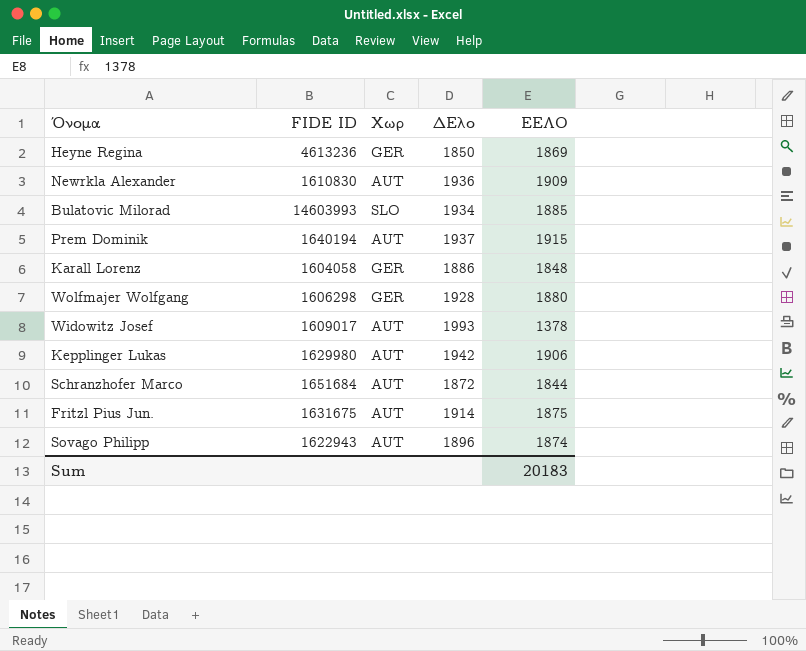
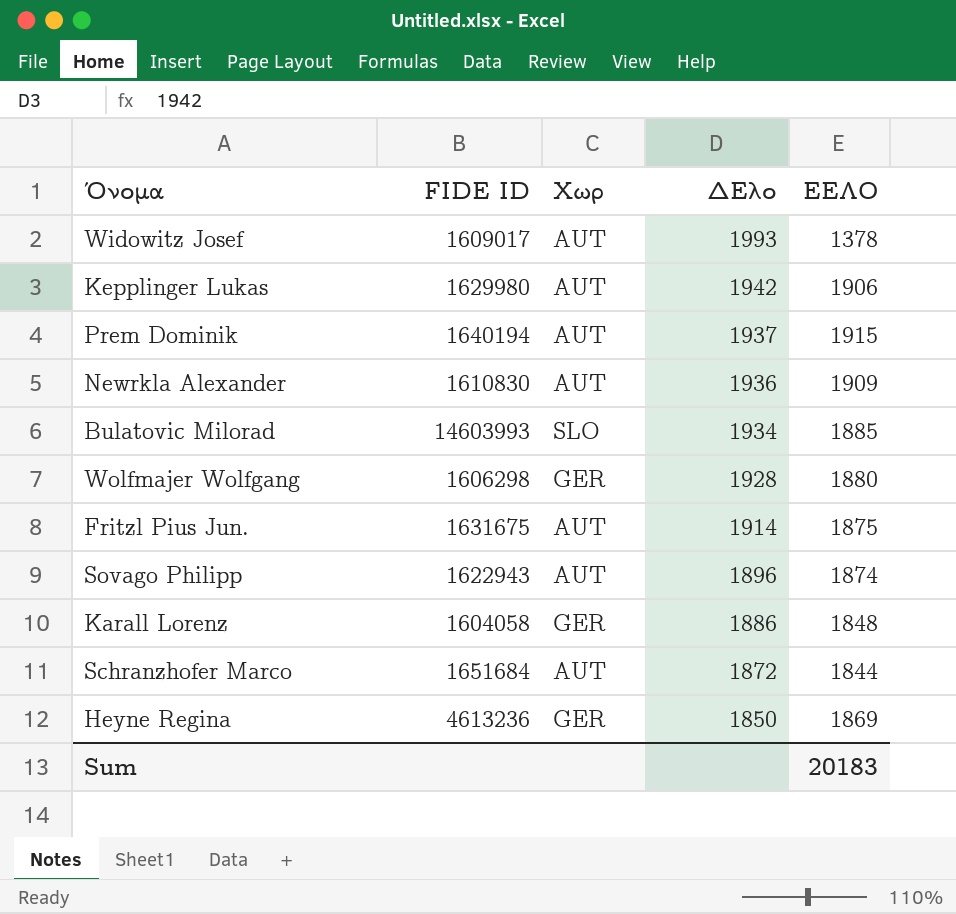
row order: none -> ΔΕλο descending

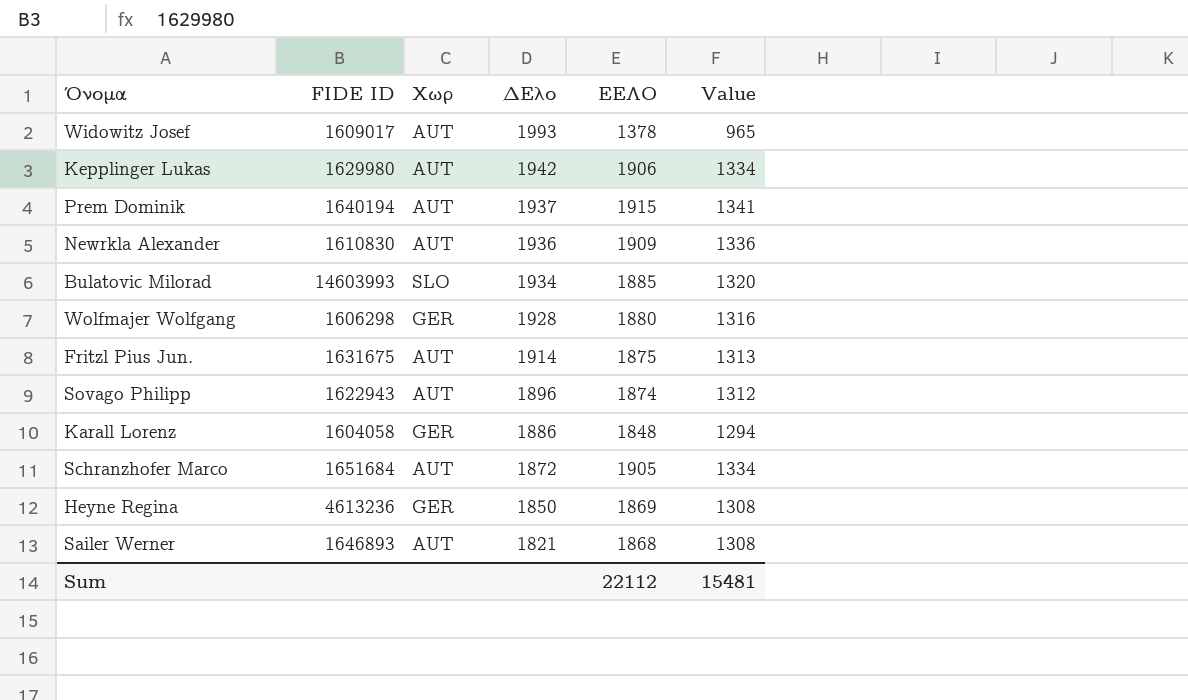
column Value | formula: none -> [ΕΕΛΟ] * 0.7
Schranzhofer Marco | ΕΕΛΟ: 1844 -> 1905
row Sailer Werner: none -> 1646893 | AUT | 1821 | 1868 | 1308
Sum | ΕΕΛΟ: 20183 -> 22112

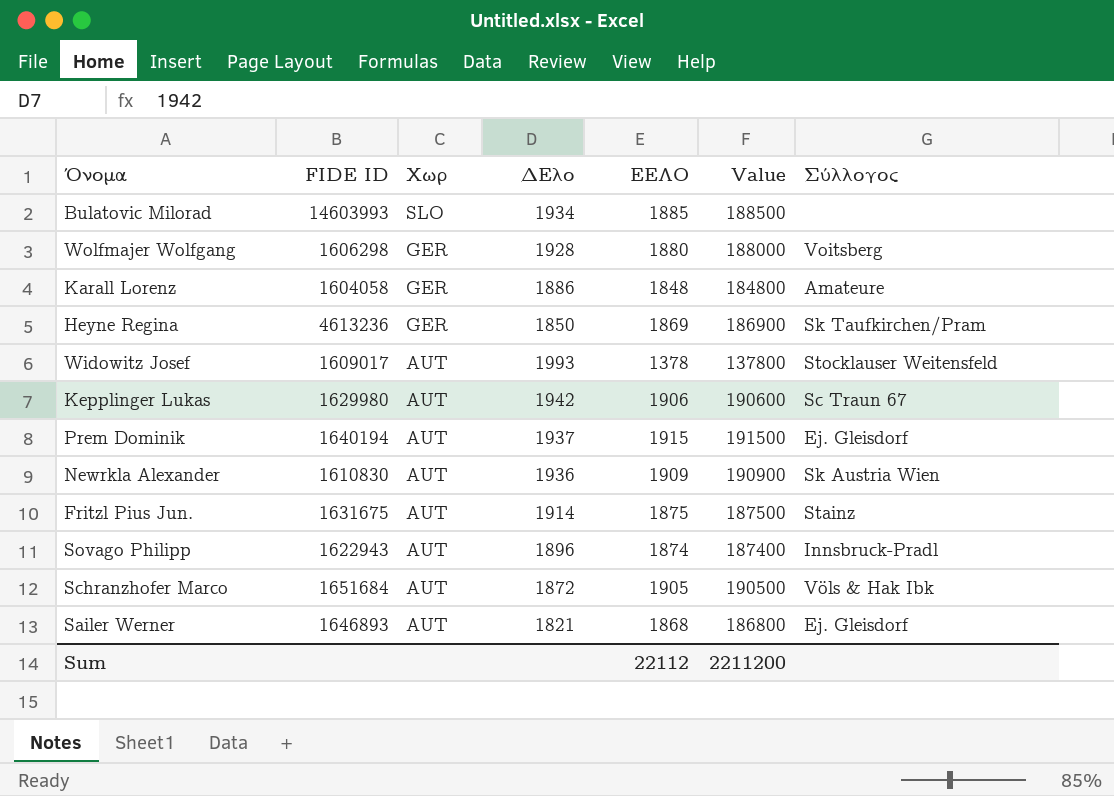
row order: ΔΕλο descending -> Χωρ descending
column Value | formula: [ΕΕΛΟ] * 0.7 -> [ΕΕΛΟ] * 100
column Σύλλογος | position: none -> 7
Sum | Value: 15481 -> 2211200

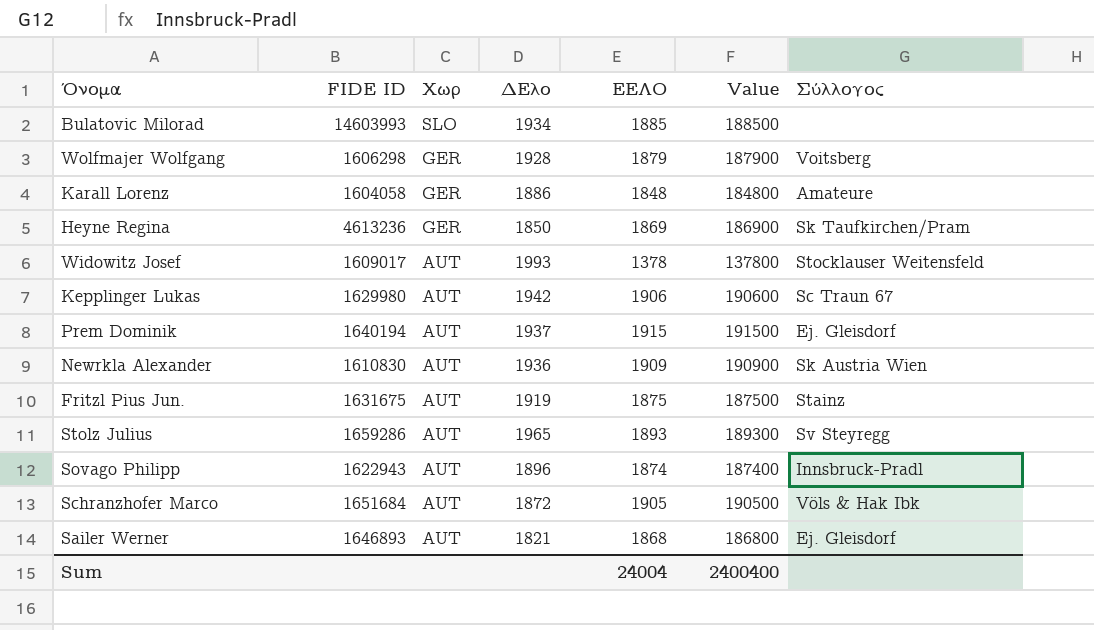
Wolfmajer Wolfgang | ΕΕΛΟ: 1880 -> 1879
Wolfmajer Wolfgang | Value: 188000 -> 187900
Fritzl Pius Jun. | ΔΕλο: 1914 -> 1919
row Stolz Julius: none -> 1659286 | AUT | 1965 | 1893 | 189300 | Sv Steyregg
Sum | ΕΕΛΟ: 22112 -> 24004
Sum | Value: 2211200 -> 2400400

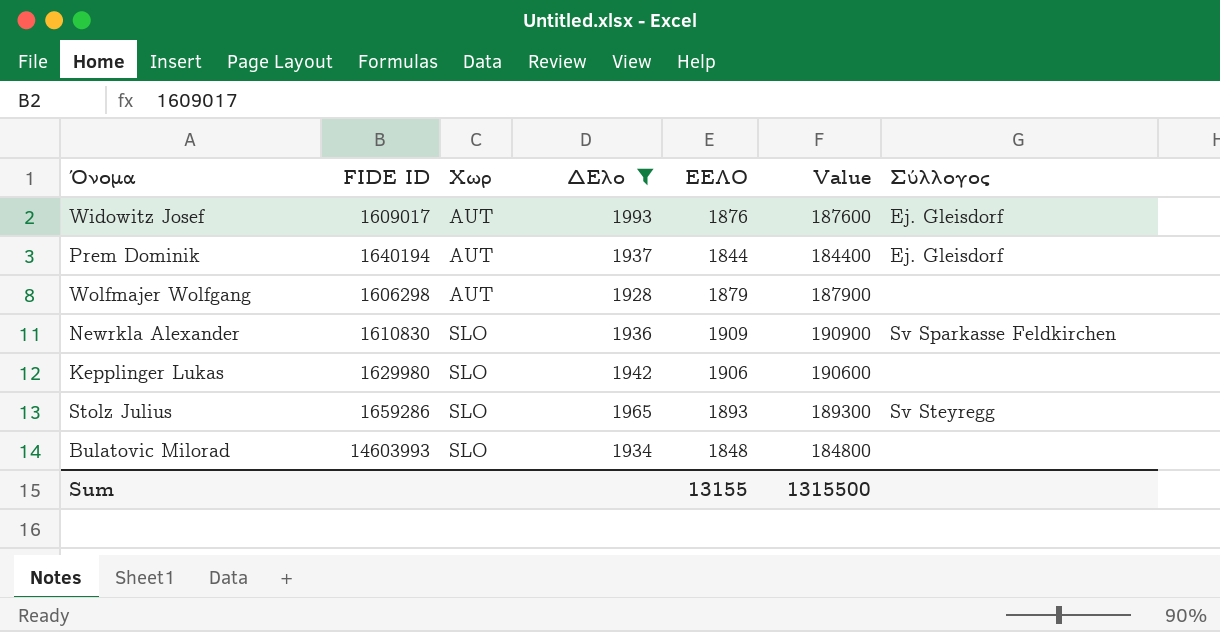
filter: none -> ΔΕλο >= 1928
row order: Χωρ descending -> Χωρ ascending
Widowitz Josef | ΕΕΛΟ: 1378 -> 1876
Widowitz Josef | Value: 137800 -> 187600
Widowitz Josef | Σύλλογος: Stocklauser Weitensfeld -> Ej. Gleisdorf
Prem Dominik | ΕΕΛΟ: 1915 -> 1844
Prem Dominik | Value: 191500 -> 184400
Wolfmajer Wolfgang | Χωρ: GER -> AUT
Wolfmajer Wolfgang | Σύλλογος: Voitsberg -> none
Newrkla Alexander | Χωρ: AUT -> SLO
Newrkla Alexander | Σύλλογος: Sk Austria Wien -> Sv Sparkasse Feldkirchen
Kepplinger Lukas | Χωρ: AUT -> SLO
Kepplinger Lukas | Σύλλογος: Sc Traun 67 -> none
Stolz Julius | Χωρ: AUT -> SLO
Bulatovic Milorad | ΕΕΛΟ: 1885 -> 1848
Bulatovic Milorad | Value: 188500 -> 184800
Sum | ΕΕΛΟ: 24004 -> 13155
Sum | Value: 2400400 -> 1315500

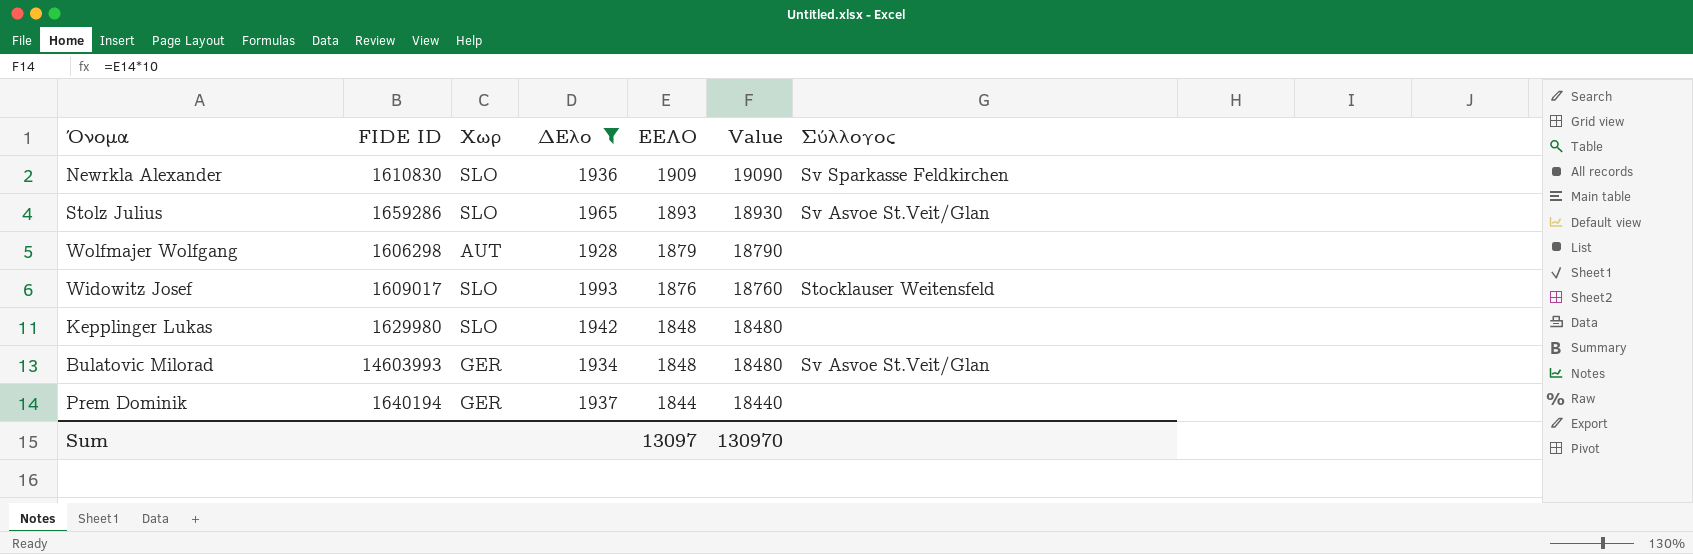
row order: Χωρ ascending -> ΕΕΛΟ descending
column Value | formula: [ΕΕΛΟ] * 100 -> [ΕΕΛΟ] * 10
Stolz Julius | Σύλλογος: Sv Steyregg -> Sv Asvoe St.Veit/Glan
Widowitz Josef | Χωρ: AUT -> SLO
Widowitz Josef | Σύλλογος: Ej. Gleisdorf -> Stocklauser Weitensfeld
Kepplinger Lukas | ΕΕΛΟ: 1906 -> 1848
Bulatovic Milorad | Χωρ: SLO -> GER
Bulatovic Milorad | Σύλλογος: none -> Sv Asvoe St.Veit/Glan
Prem Dominik | Χωρ: AUT -> GER
Prem Dominik | Σύλλογος: Ej. Gleisdorf -> none
Sum | ΕΕΛΟ: 13155 -> 13097
Sum | Value: 1315500 -> 130970

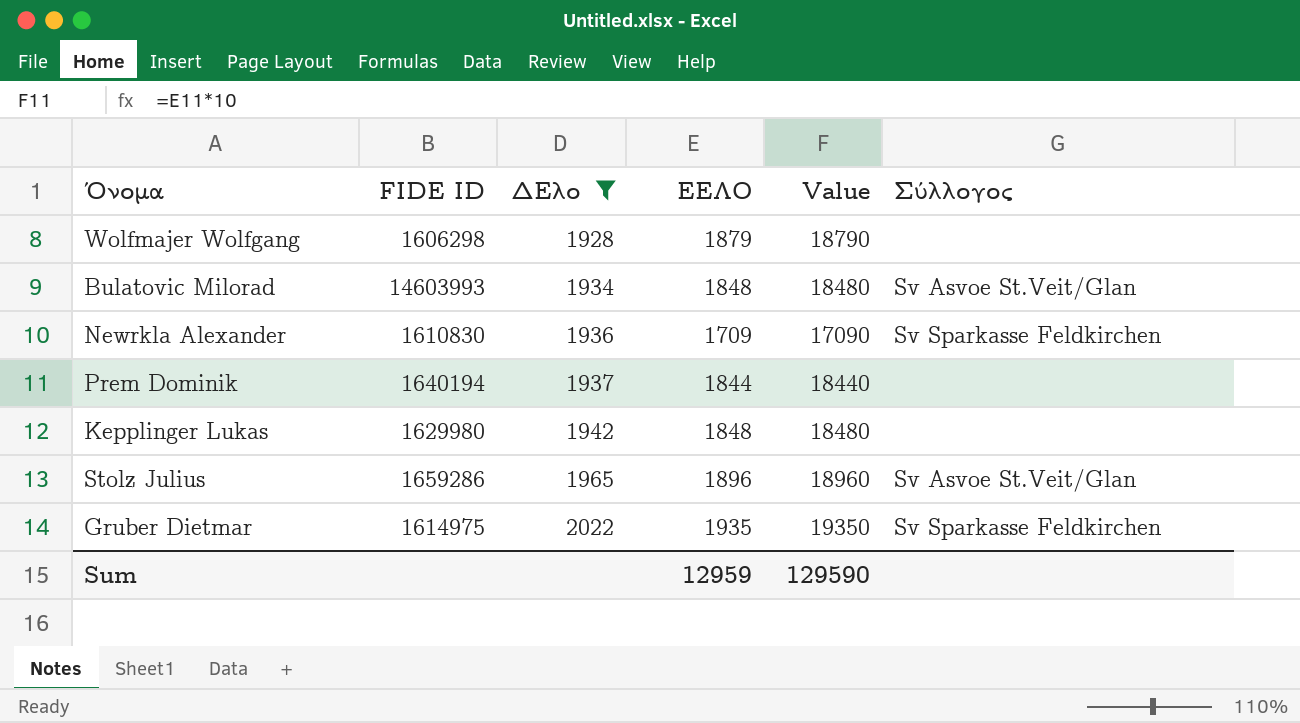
row order: ΕΕΛΟ descending -> ΔΕλο ascending
column Χωρ | position: 3 -> none
row Widowitz Josef: 1609017 | SLO | 1993 | 1876 | 18760 | Stocklauser Weitensfeld -> none
Newrkla Alexander | ΕΕΛΟ: 1909 -> 1709
Newrkla Alexander | Value: 19090 -> 17090
Stolz Julius | ΕΕΛΟ: 1893 -> 1896
Stolz Julius | Value: 18930 -> 18960
row Gruber Dietmar: none -> 1614975 | 2022 | 1935 | 19350 | Sv Sparkasse Feldkirchen
Sum | ΕΕΛΟ: 13097 -> 12959
Sum | Value: 130970 -> 129590

